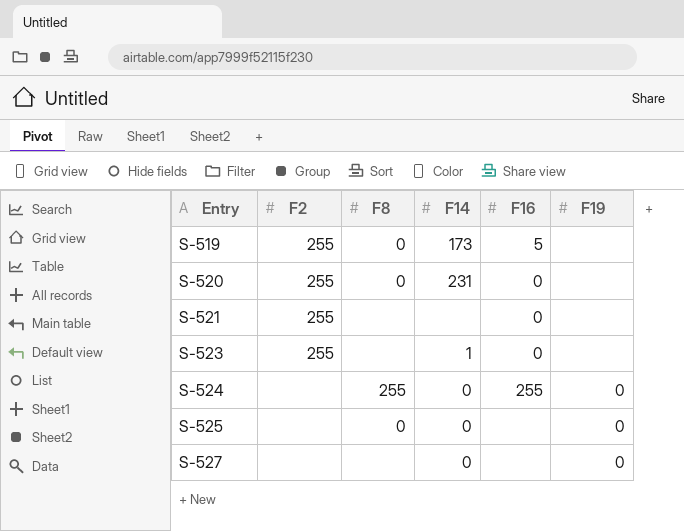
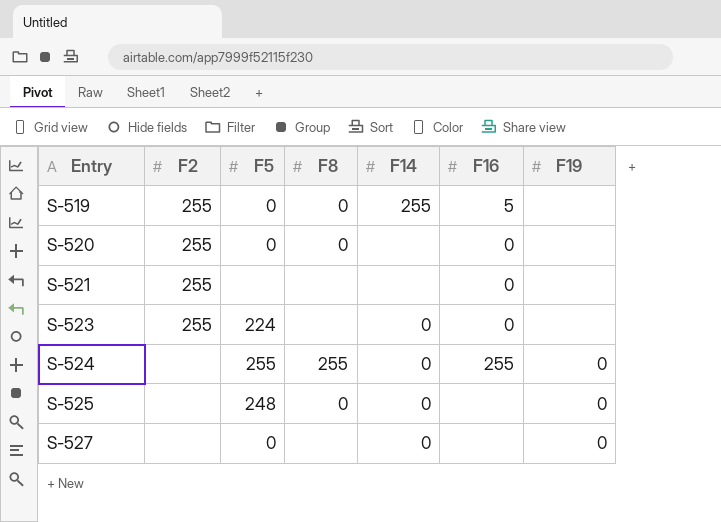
column F5 | position: none -> 3
S-519 | F14: 173 -> 255
S-520 | F14: 231 -> none
S-523 | F14: 1 -> 0

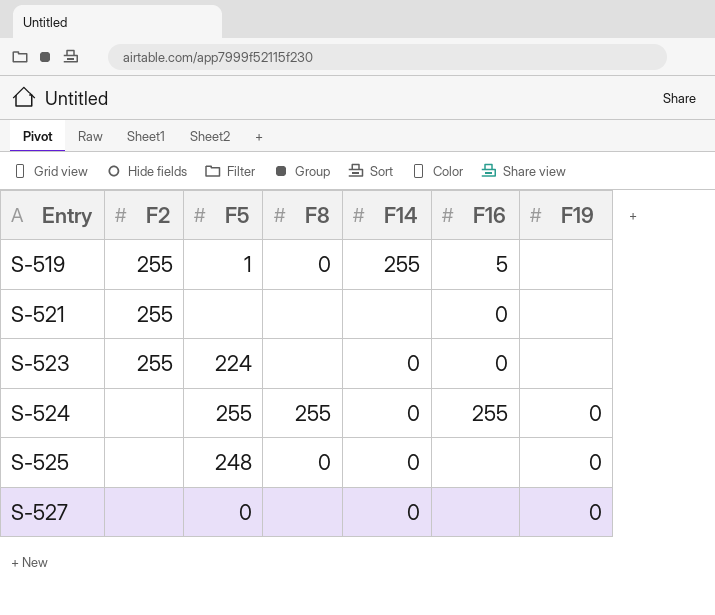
row S-520: 255 | 0 | 0 | none | 0 | none -> none
S-519 | F5: 0 -> 1

